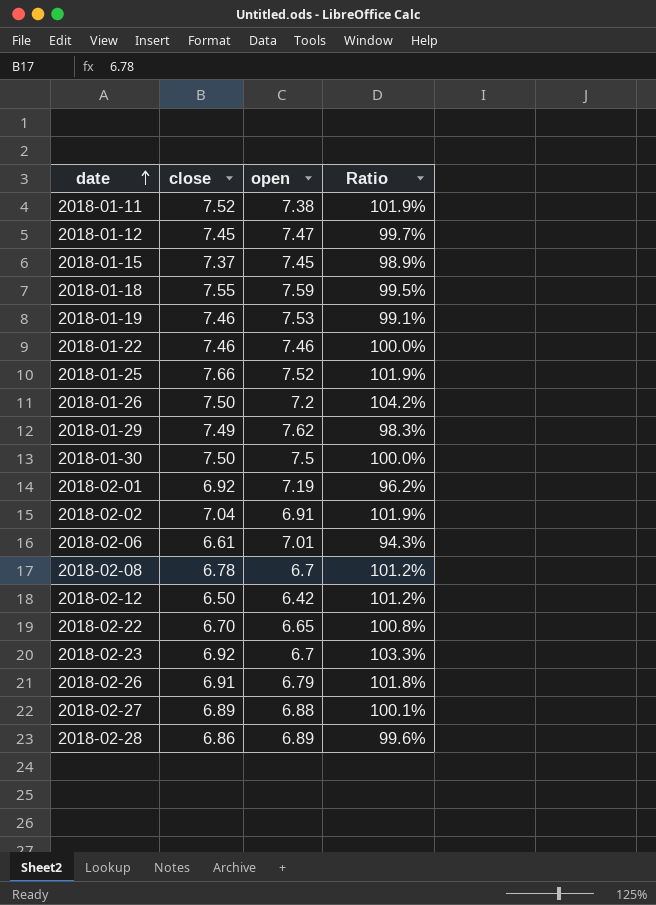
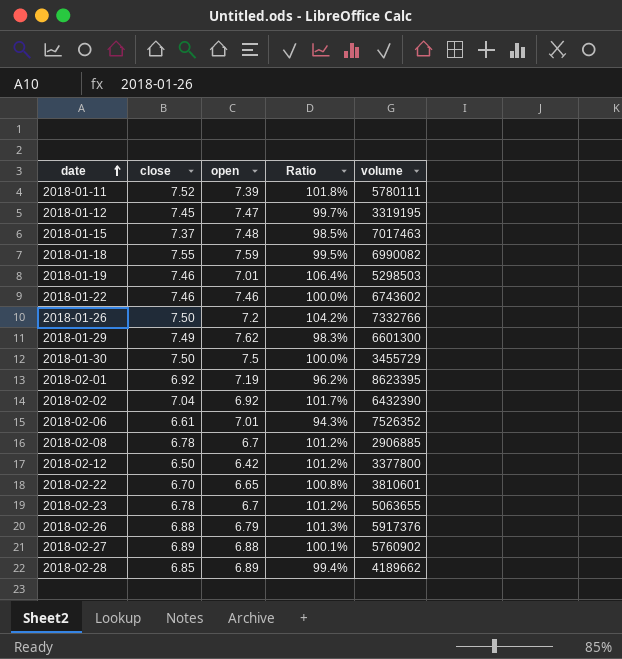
column volume | position: none -> 5
row 2018-01-25: 7.66 | 7.52 | 101.9% -> none
2018-01-11 | open: 7.38 -> 7.39
2018-01-11 | Ratio: 101.9% -> 101.8%
2018-01-15 | open: 7.45 -> 7.48
2018-01-15 | Ratio: 98.9% -> 98.5%
2018-01-19 | open: 7.53 -> 7.01
2018-01-19 | Ratio: 99.1% -> 106.4%
2018-02-02 | open: 6.91 -> 6.92
2018-02-02 | Ratio: 101.9% -> 101.7%
2018-02-23 | close: 6.92 -> 6.78
2018-02-23 | Ratio: 103.3% -> 101.2%
2018-02-26 | close: 6.91 -> 6.88
2018-02-26 | Ratio: 101.8% -> 101.3%
2018-02-28 | close: 6.86 -> 6.85
2018-02-28 | Ratio: 99.6% -> 99.4%

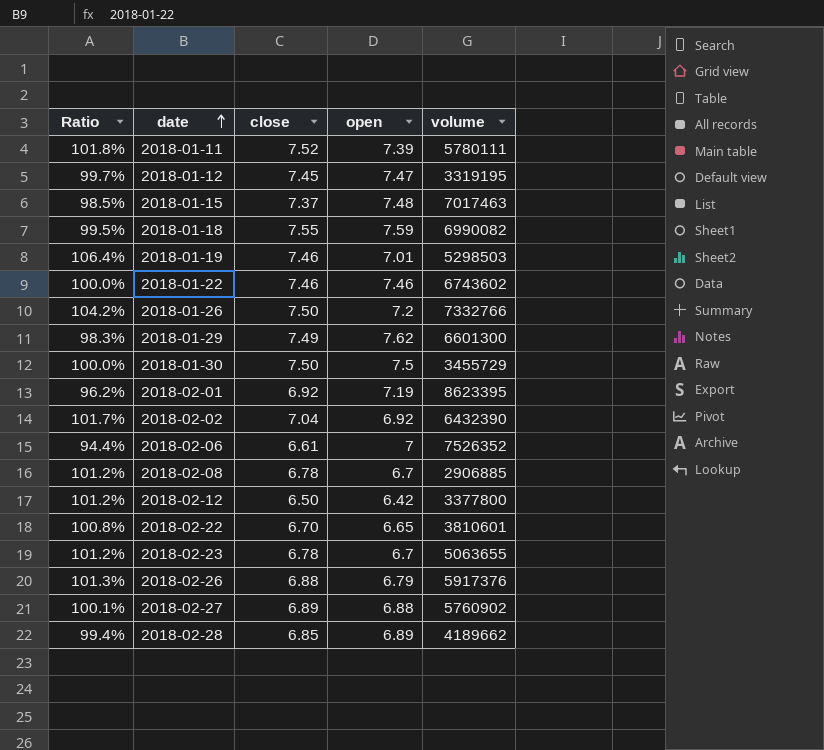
column Ratio | position: 4 -> 1
2018-02-06 | Ratio: 94.3% -> 94.4%
2018-02-06 | open: 7.01 -> 7

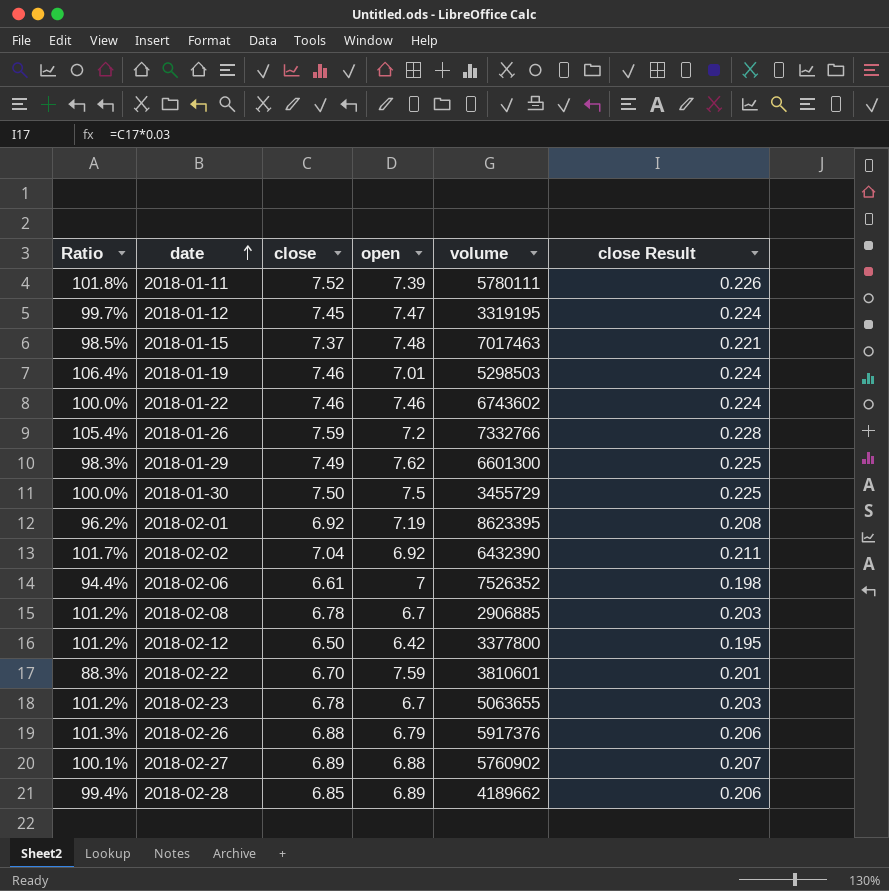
column close Result | formula: none -> [close] * 0.03
row 2018-01-18: 99.5% | 7.55 | 7.59 | 6990082 -> none
2018-01-26 | Ratio: 104.2% -> 105.4%
2018-01-26 | close: 7.50 -> 7.59
2018-02-22 | Ratio: 100.8% -> 88.3%
2018-02-22 | open: 6.65 -> 7.59

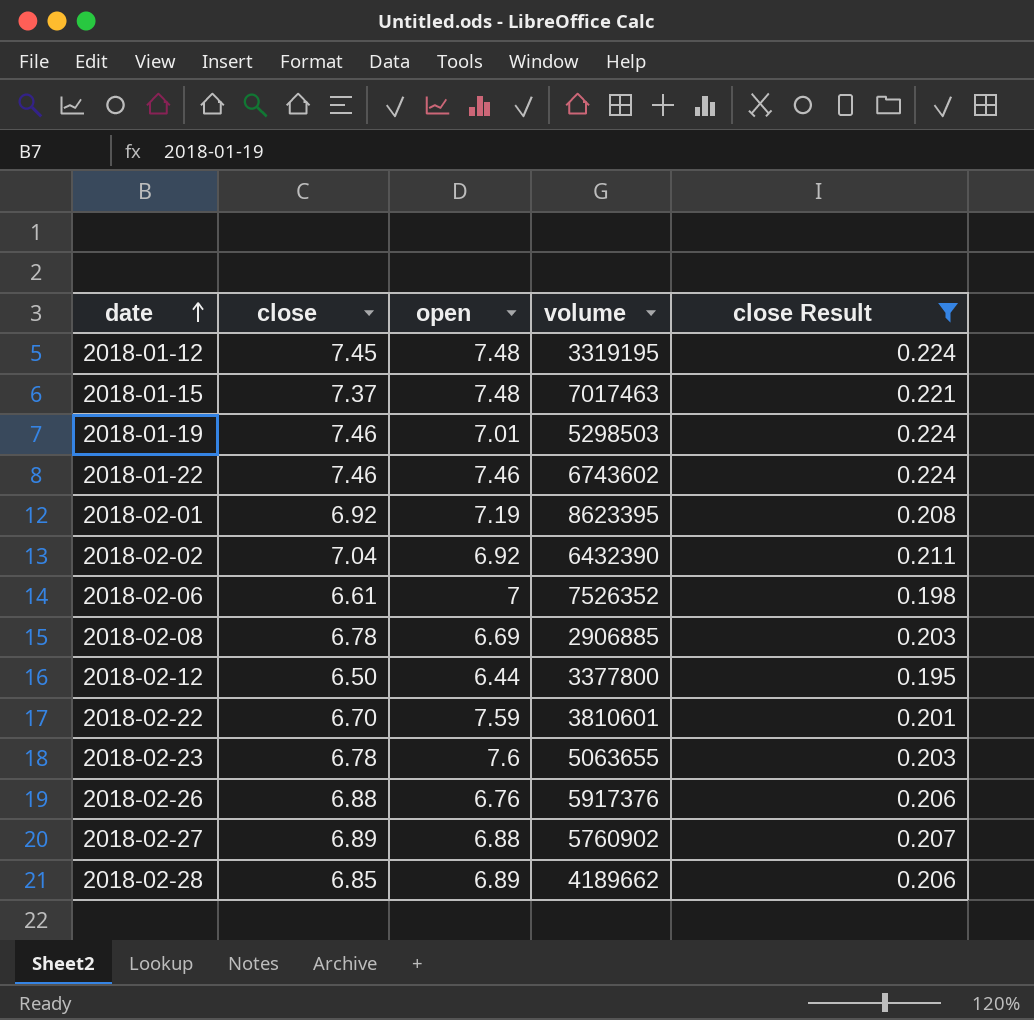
filter: none -> close Result <= 0.224
column Ratio | formula: [close] / [open] -> none
2018-01-12 | open: 7.47 -> 7.48
2018-02-08 | open: 6.7 -> 6.69
2018-02-12 | open: 6.42 -> 6.44
2018-02-23 | open: 6.7 -> 7.6
2018-02-26 | open: 6.79 -> 6.76

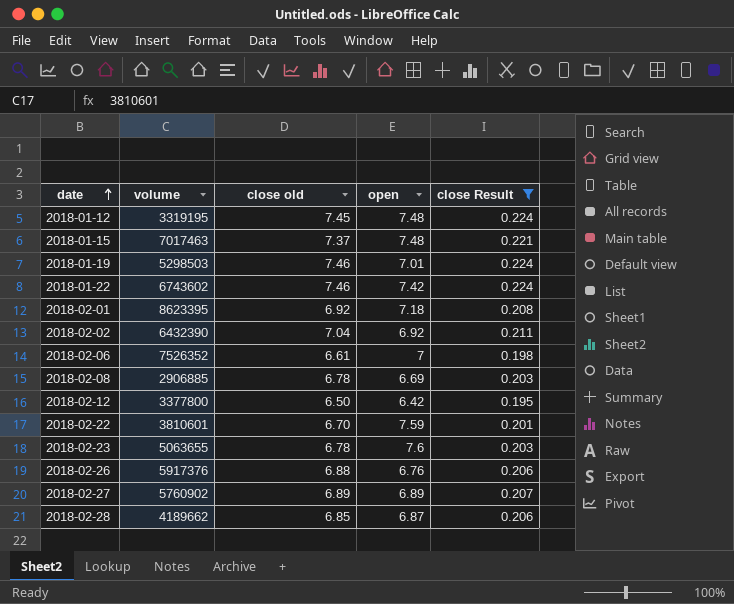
column volume | position: 4 -> 2
column name: close -> close old
2018-01-22 | open: 7.46 -> 7.42
2018-02-01 | open: 7.19 -> 7.18
2018-02-12 | open: 6.44 -> 6.42
2018-02-27 | open: 6.88 -> 6.89
2018-02-28 | open: 6.89 -> 6.87

